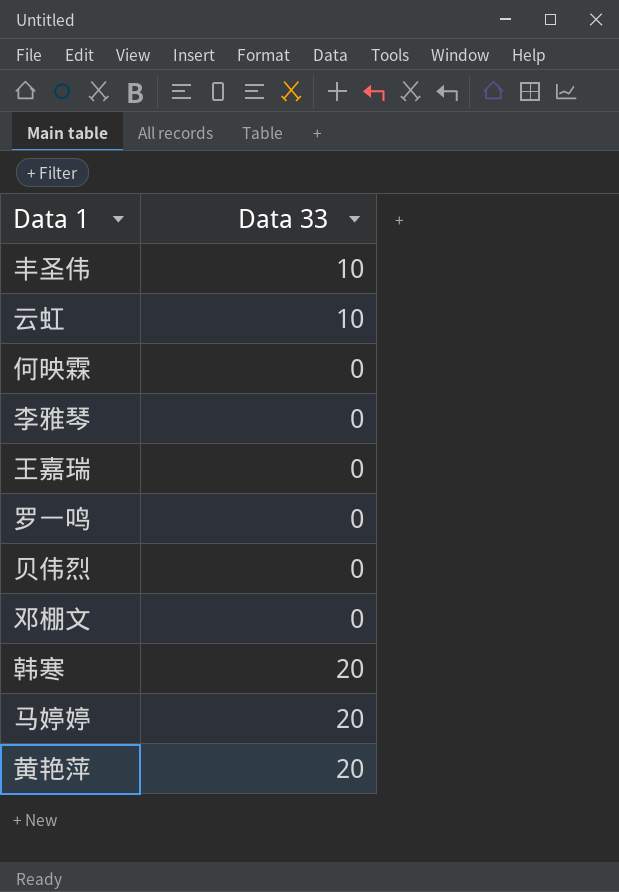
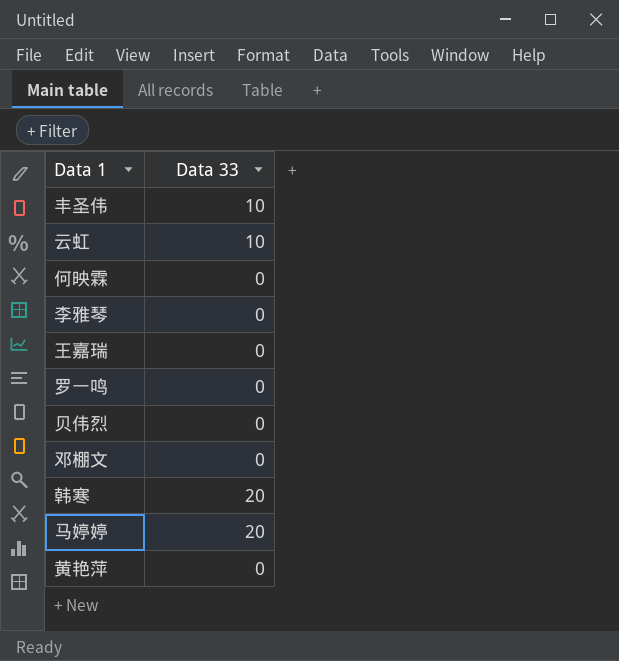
黄艳萍 | Data 33: 20 -> 0

